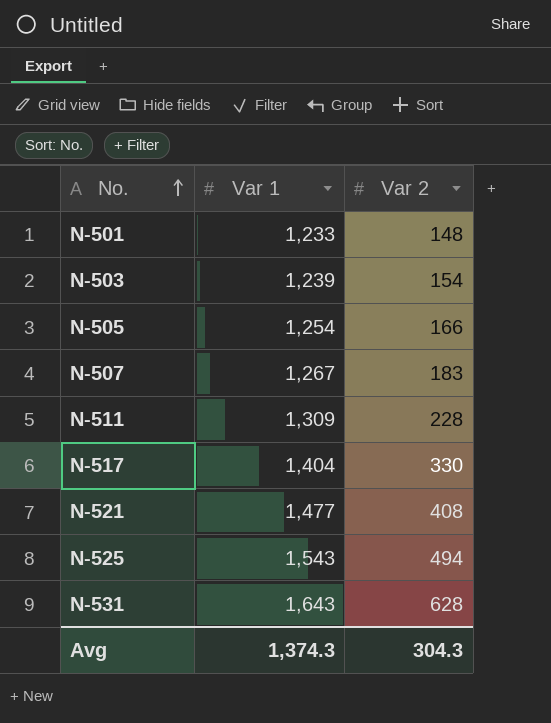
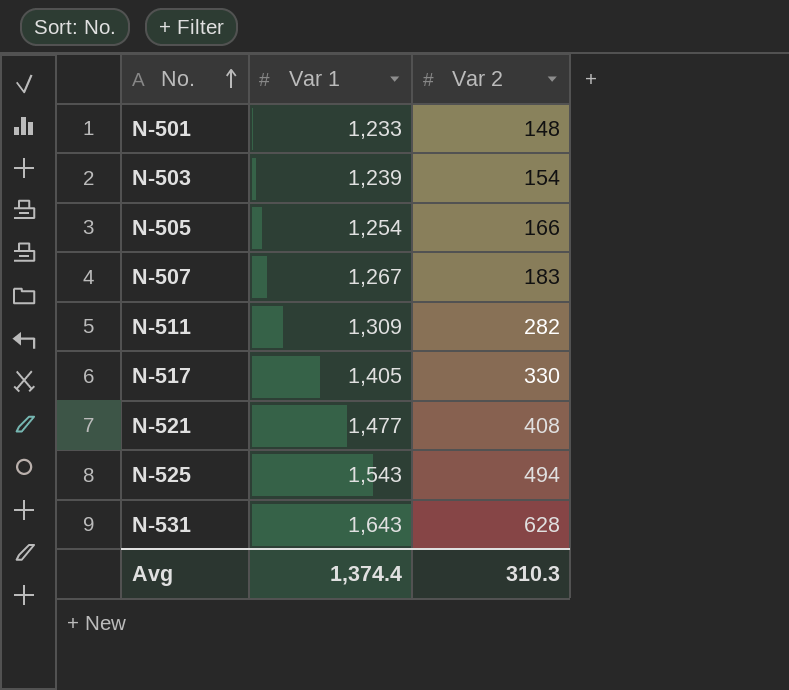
N-511 | Var 2: 228 -> 282
N-517 | Var 1: 1,404 -> 1,405
Avg | Var 1: 1,374.3 -> 1,374.4
Avg | Var 2: 304.3 -> 310.3

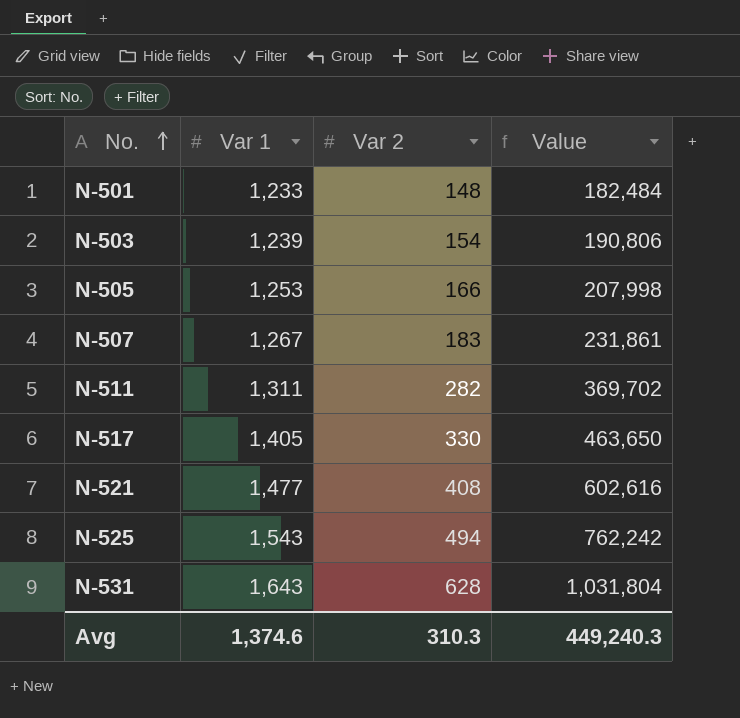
column Value | formula: none -> [Var 1] * [Var 2]
N-505 | Var 1: 1,254 -> 1,253
N-511 | Var 1: 1,309 -> 1,311
Avg | Var 1: 1,374.4 -> 1,374.6

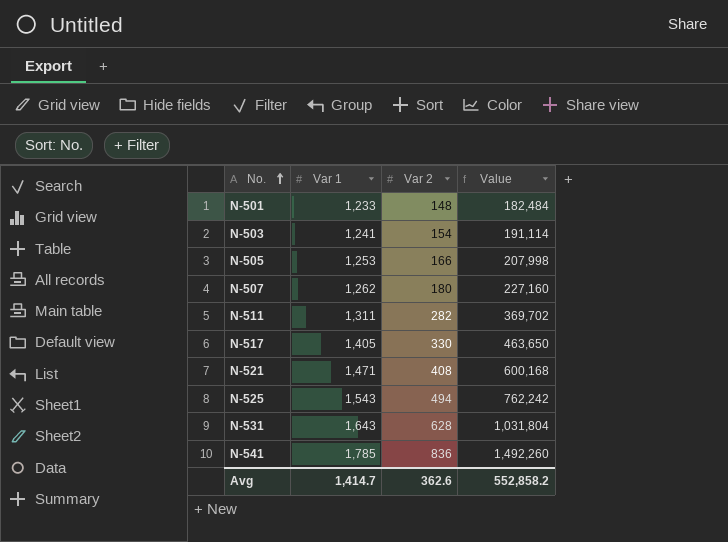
N-503 | Var 1: 1,239 -> 1,241
N-503 | Value: 190,806 -> 191,114
N-507 | Var 1: 1,267 -> 1,262
N-507 | Var 2: 183 -> 180
N-507 | Value: 231,861 -> 227,160
N-521 | Var 1: 1,477 -> 1,471
N-521 | Value: 602,616 -> 600,168
row N-541: none -> 1,785 | 836 | 1,492,260
Avg | Var 1: 1,374.6 -> 1,414.7
Avg | Var 2: 310.3 -> 362.6
Avg | Value: 449,240.3 -> 552,858.2

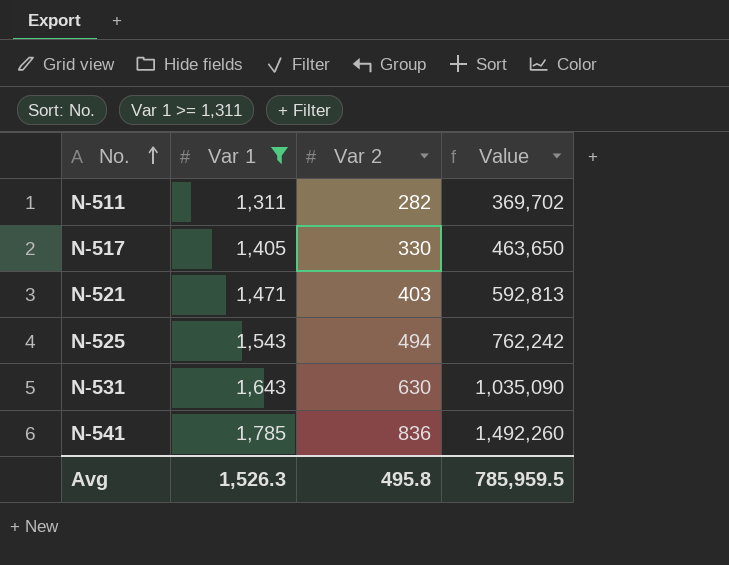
filter: none -> Var 1 >= 1,311
N-521 | Var 2: 408 -> 403
N-521 | Value: 600,168 -> 592,813
N-531 | Var 2: 628 -> 630
N-531 | Value: 1,031,804 -> 1,035,090
Avg | Var 1: 1,414.7 -> 1,526.3
Avg | Var 2: 362.6 -> 495.8
Avg | Value: 552,858.2 -> 785,959.5

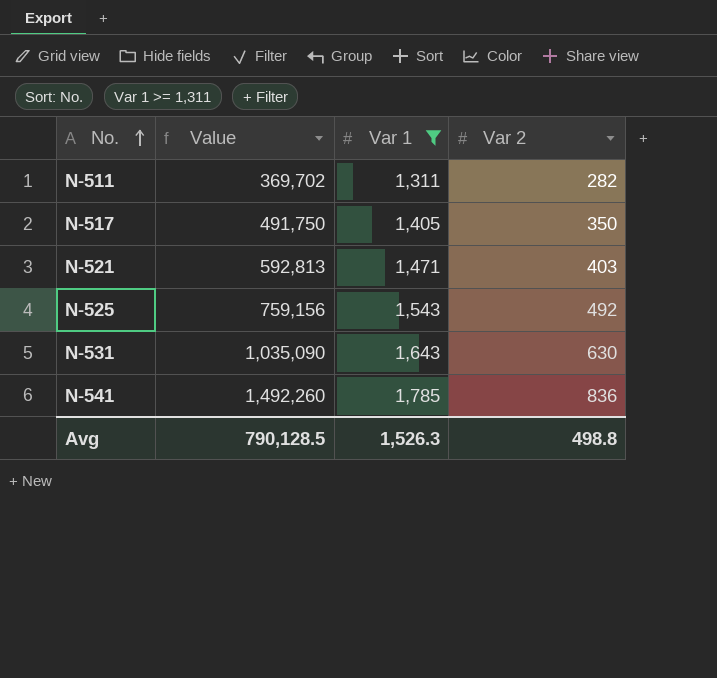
column Value | position: 4 -> 2
N-517 | Value: 463,650 -> 491,750
N-517 | Var 2: 330 -> 350
N-525 | Value: 762,242 -> 759,156
N-525 | Var 2: 494 -> 492
Avg | Value: 785,959.5 -> 790,128.5
Avg | Var 2: 495.8 -> 498.8

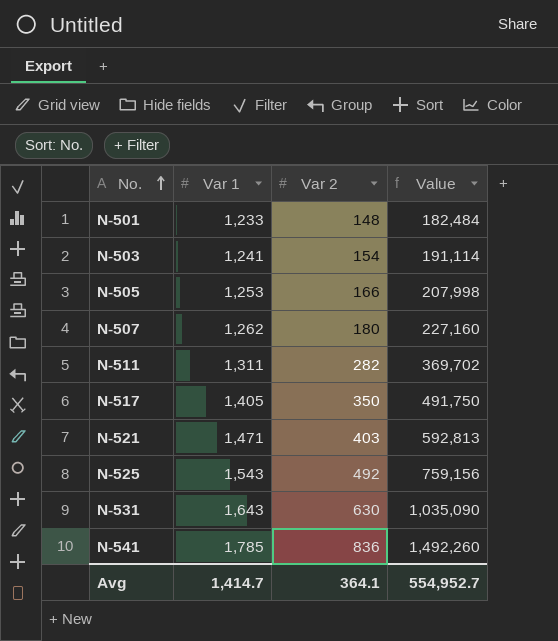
filter: Var 1 >= 1,311 -> none
column Value | position: 2 -> 4
Avg | Var 1: 1,526.3 -> 1,414.7
Avg | Var 2: 498.8 -> 364.1
Avg | Value: 790,128.5 -> 554,952.7

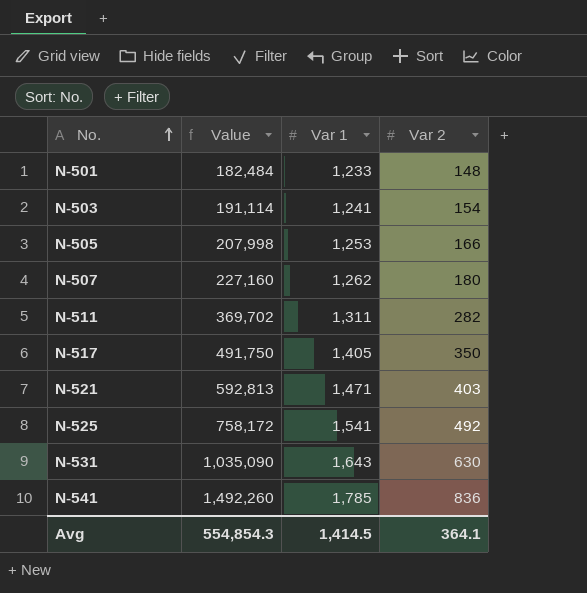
column Value | position: 4 -> 2
N-525 | Value: 759,156 -> 758,172
N-525 | Var 1: 1,543 -> 1,541
Avg | Value: 554,952.7 -> 554,854.3
Avg | Var 1: 1,414.7 -> 1,414.5

